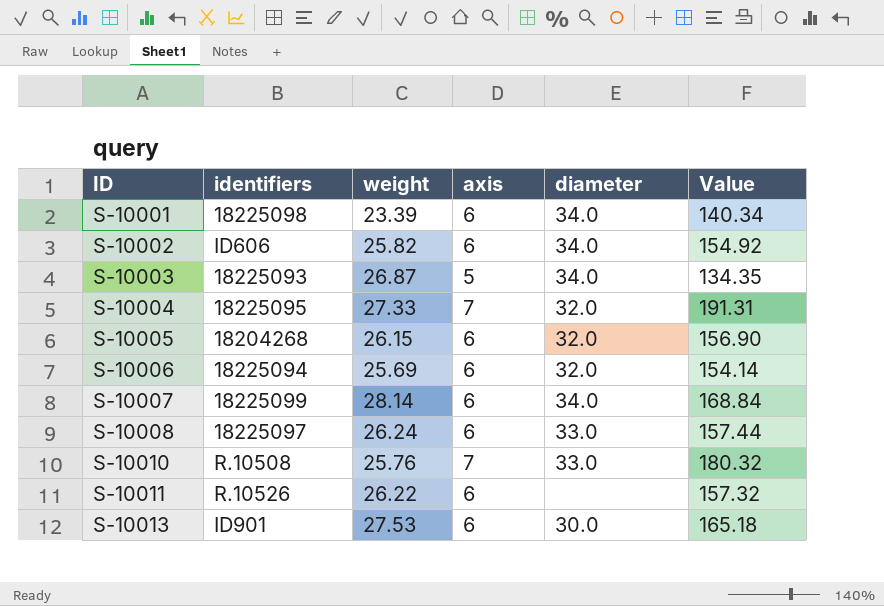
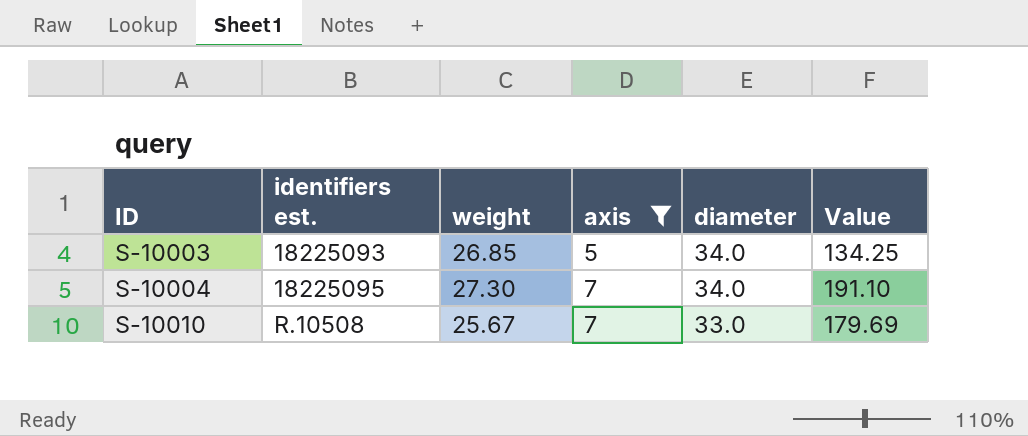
filter: none -> axis != 6
column name: identifiers -> identifiers est.
S-10003 | weight: 26.87 -> 26.85
S-10003 | Value: 134.35 -> 134.25
S-10004 | weight: 27.33 -> 27.30
S-10004 | diameter: 32.0 -> 34.0
S-10004 | Value: 191.31 -> 191.10
S-10010 | weight: 25.76 -> 25.67
S-10010 | Value: 180.32 -> 179.69

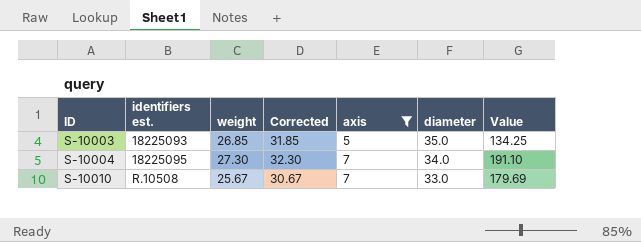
column Corrected | formula: none -> [weight] + 5
S-10003 | diameter: 34.0 -> 35.0

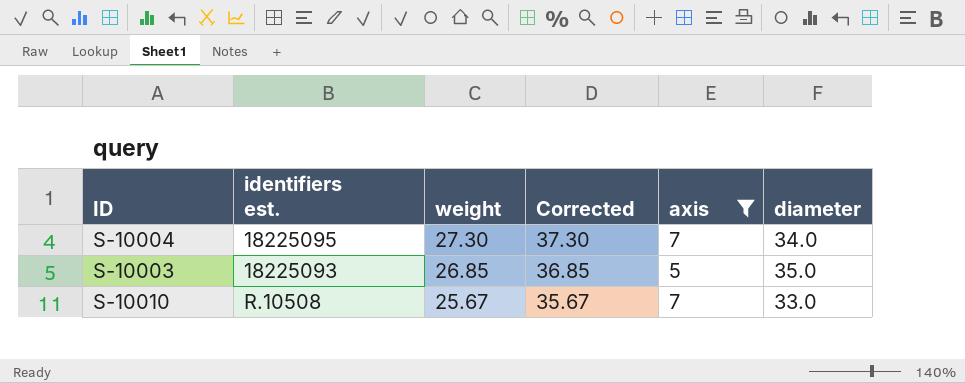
row order: ID ascending -> weight descending
column Value | formula: [weight] * [axis] -> none
column Corrected | formula: [weight] + 5 -> [weight] + 10

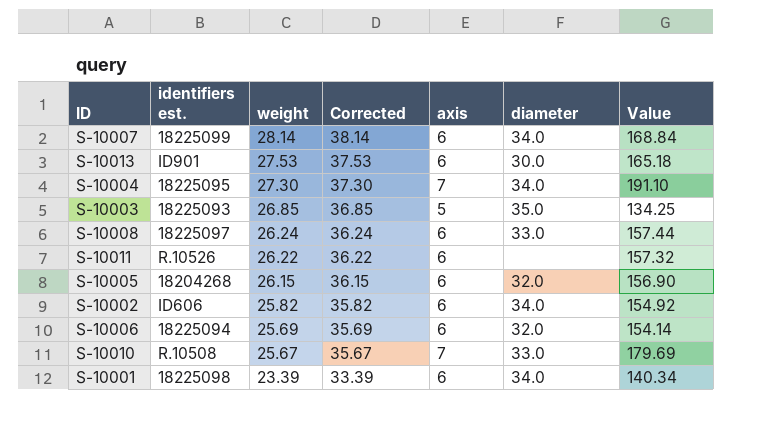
filter: axis != 6 -> none
column Value | formula: none -> [weight] * [axis]

